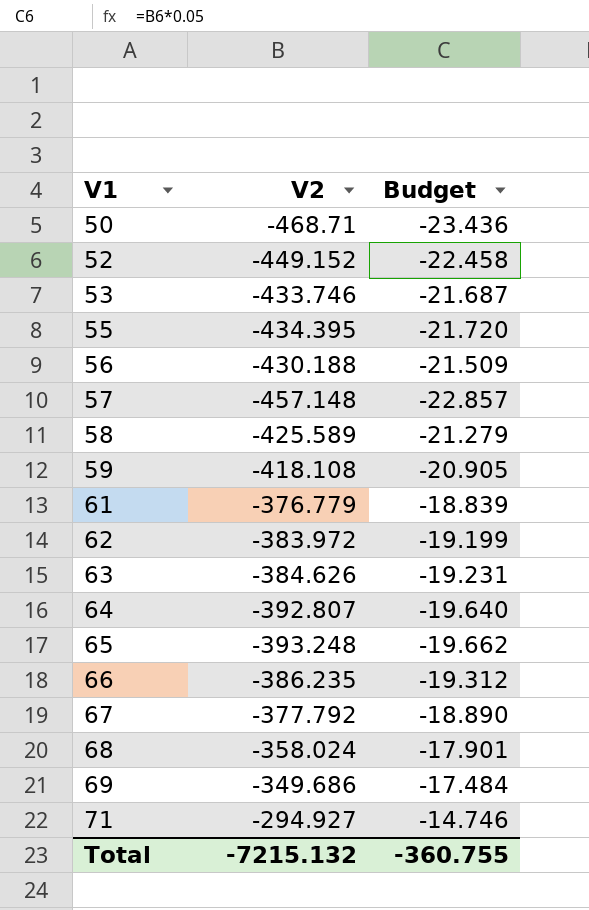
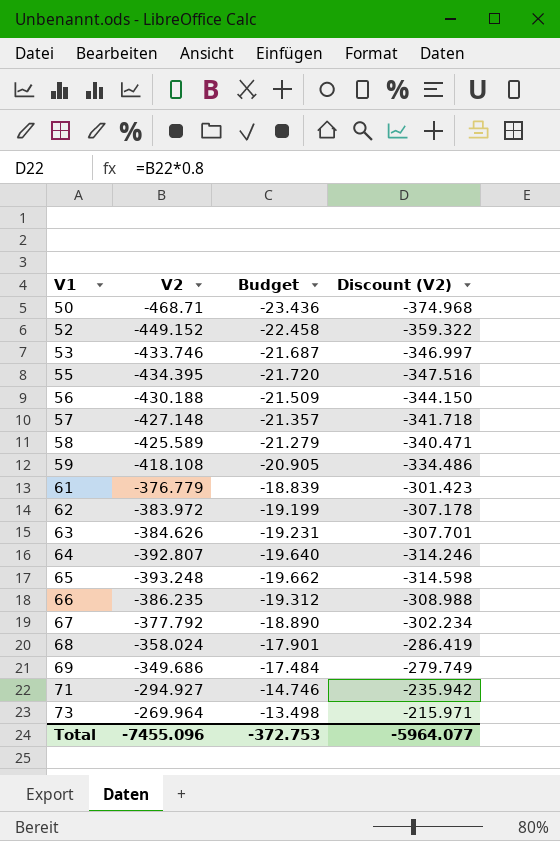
column Discount (V2) | formula: none -> [V2] * 0.8
57 | V2: -457.148 -> -427.148
57 | Budget: -22.857 -> -21.357
row 73: none -> -269.964 | -13.498 | -215.971
Total | V2: -7215.132 -> -7455.096
Total | Budget: -360.755 -> -372.753

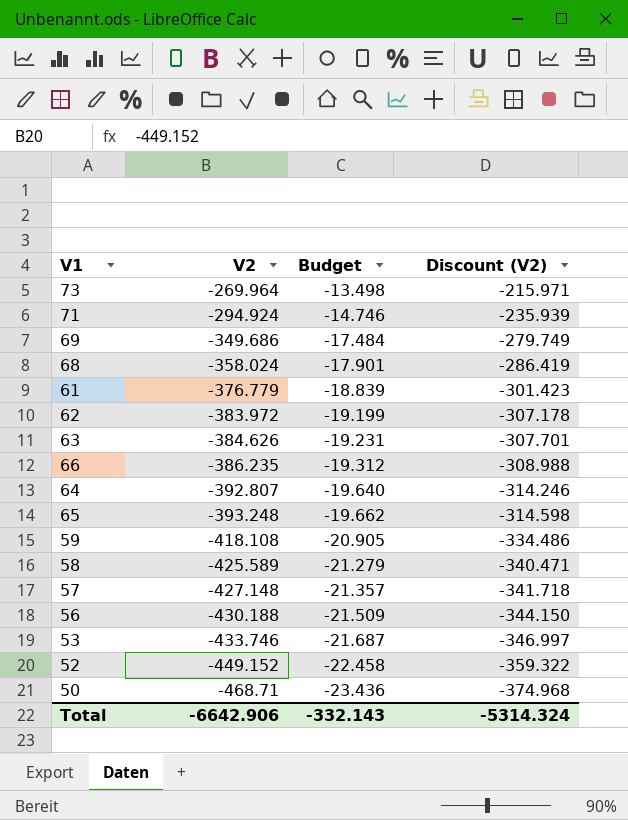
row order: V1 ascending -> V2 descending
row 55: -434.395 | -21.720 | -347.516 -> none
row 67: -377.792 | -18.890 | -302.234 -> none
71 | V2: -294.927 -> -294.924
71 | Discount (V2): -235.942 -> -235.939
Total | V2: -7455.096 -> -6642.906
Total | Budget: -372.753 -> -332.143
Total | Discount (V2): -5964.077 -> -5314.324

